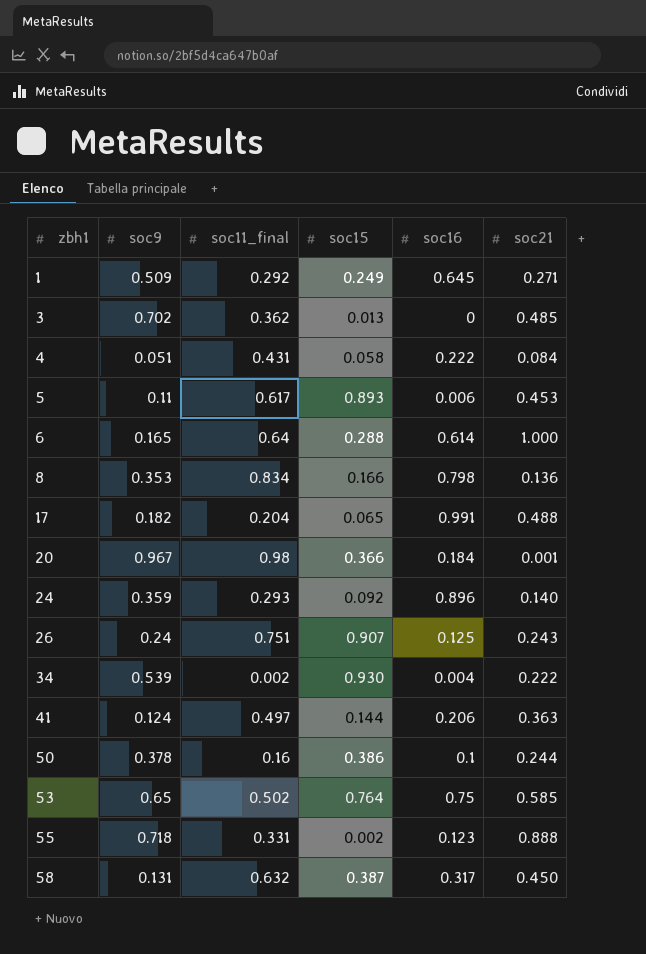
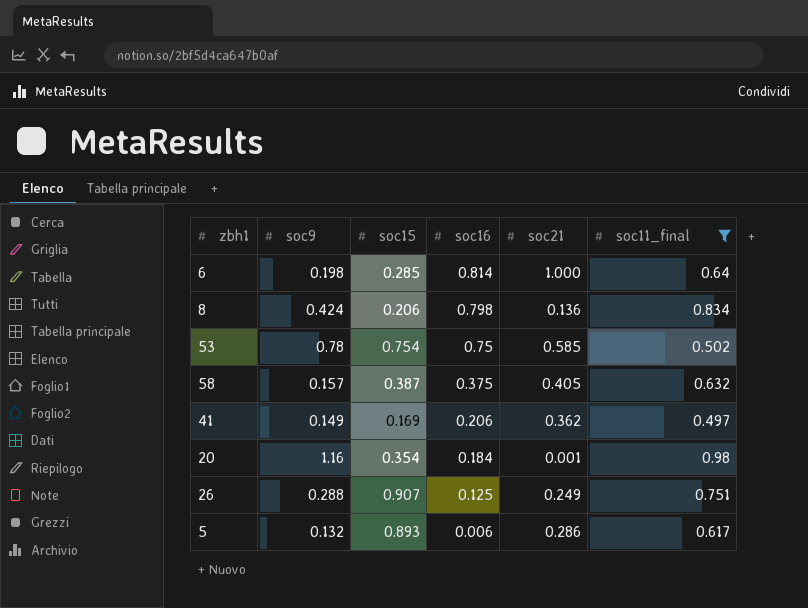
filter: none -> soc11_final >= 0.497
row order: zbh1 ascending -> soc16 descending
column soc11_final | position: 3 -> 6
6 | soc9: 0.165 -> 0.198
6 | soc15: 0.288 -> 0.285
6 | soc16: 0.614 -> 0.814
8 | soc9: 0.353 -> 0.424
8 | soc15: 0.166 -> 0.206
53 | soc9: 0.65 -> 0.78
53 | soc15: 0.764 -> 0.754
58 | soc9: 0.131 -> 0.157
58 | soc16: 0.317 -> 0.375
58 | soc21: 0.450 -> 0.405
41 | soc9: 0.124 -> 0.149
41 | soc15: 0.144 -> 0.169
41 | soc21: 0.363 -> 0.362
20 | soc9: 0.967 -> 1.16
20 | soc15: 0.366 -> 0.354
26 | soc9: 0.24 -> 0.288
26 | soc21: 0.243 -> 0.249
5 | soc9: 0.11 -> 0.132
5 | soc21: 0.453 -> 0.286

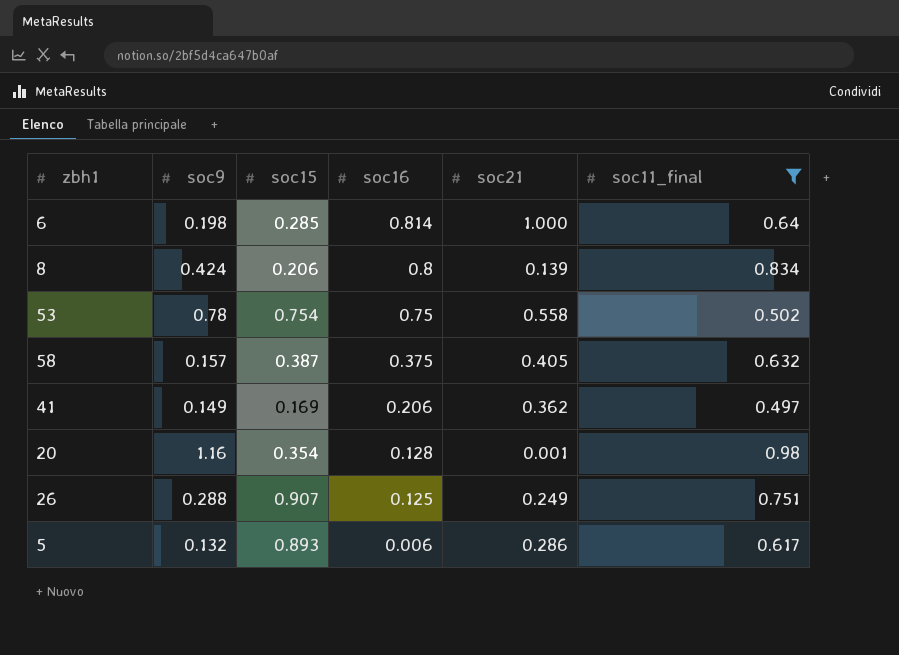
8 | soc16: 0.798 -> 0.8
8 | soc21: 0.136 -> 0.139
53 | soc21: 0.585 -> 0.558
20 | soc16: 0.184 -> 0.128

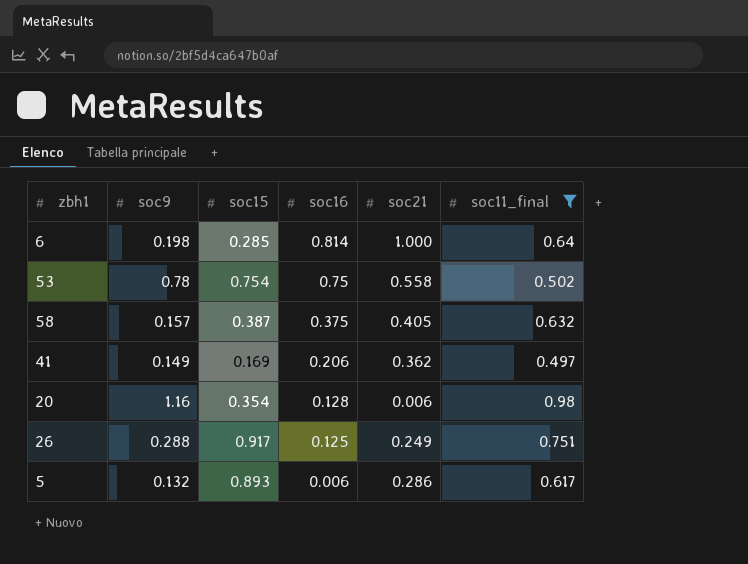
row 8: 0.424 | 0.206 | 0.8 | 0.139 | 0.834 -> none
20 | soc21: 0.001 -> 0.006
26 | soc15: 0.907 -> 0.917

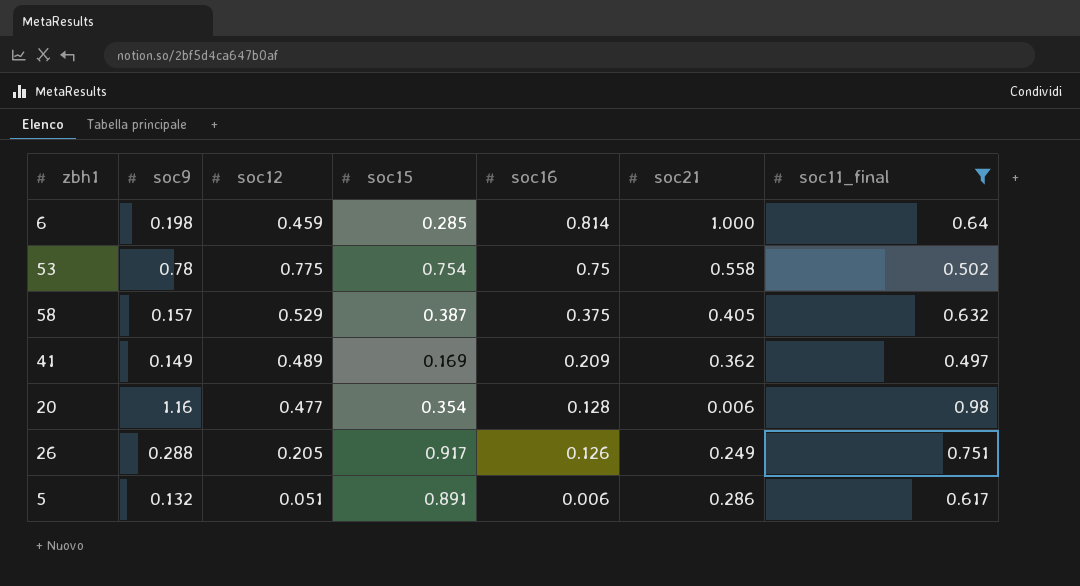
column soc12 | position: none -> 3
41 | soc16: 0.206 -> 0.209
26 | soc16: 0.125 -> 0.126
5 | soc15: 0.893 -> 0.891

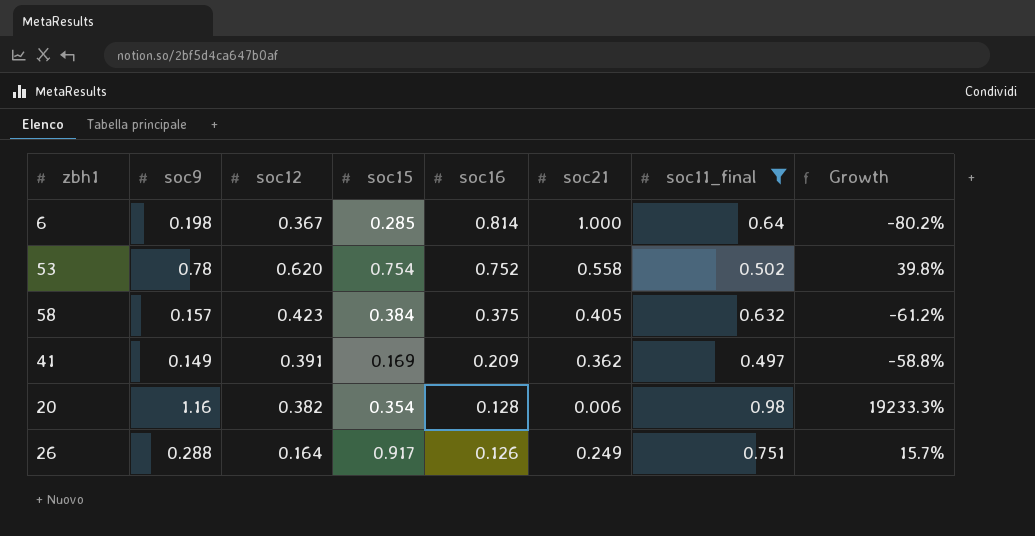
column Growth | formula: none -> ([soc9] - [soc21]) / [soc21]
row 5: 0.132 | 0.051 | 0.891 | 0.006 | 0.286 | 0.617 -> none
6 | soc12: 0.459 -> 0.367
53 | soc12: 0.775 -> 0.620
53 | soc16: 0.75 -> 0.752
58 | soc12: 0.529 -> 0.423
58 | soc15: 0.387 -> 0.384
41 | soc12: 0.489 -> 0.391
20 | soc12: 0.477 -> 0.382
26 | soc12: 0.205 -> 0.164

